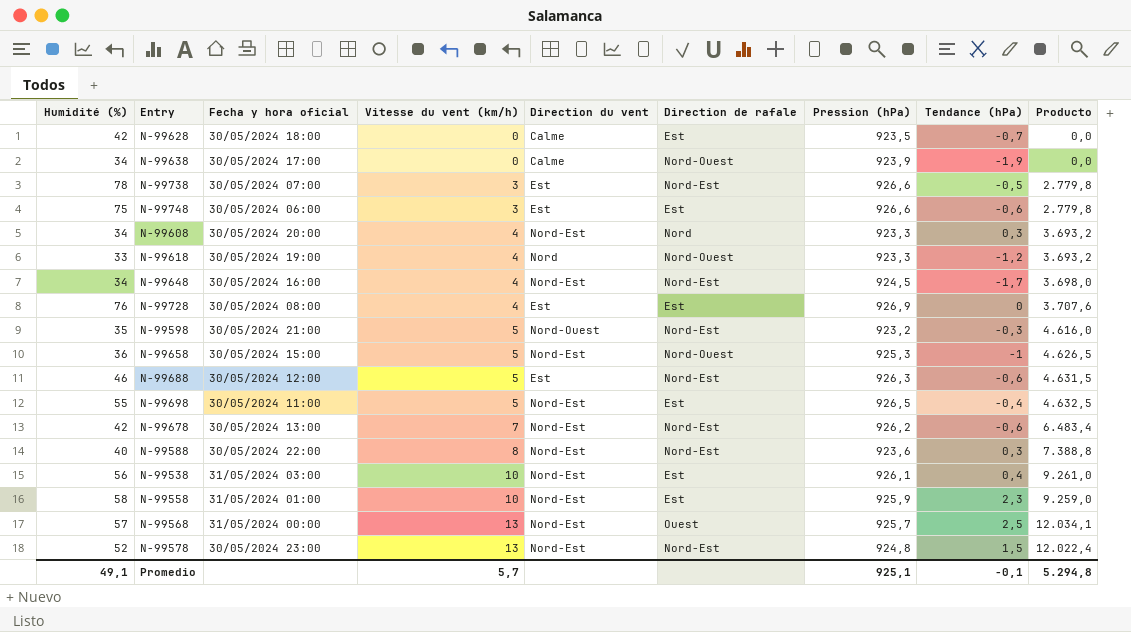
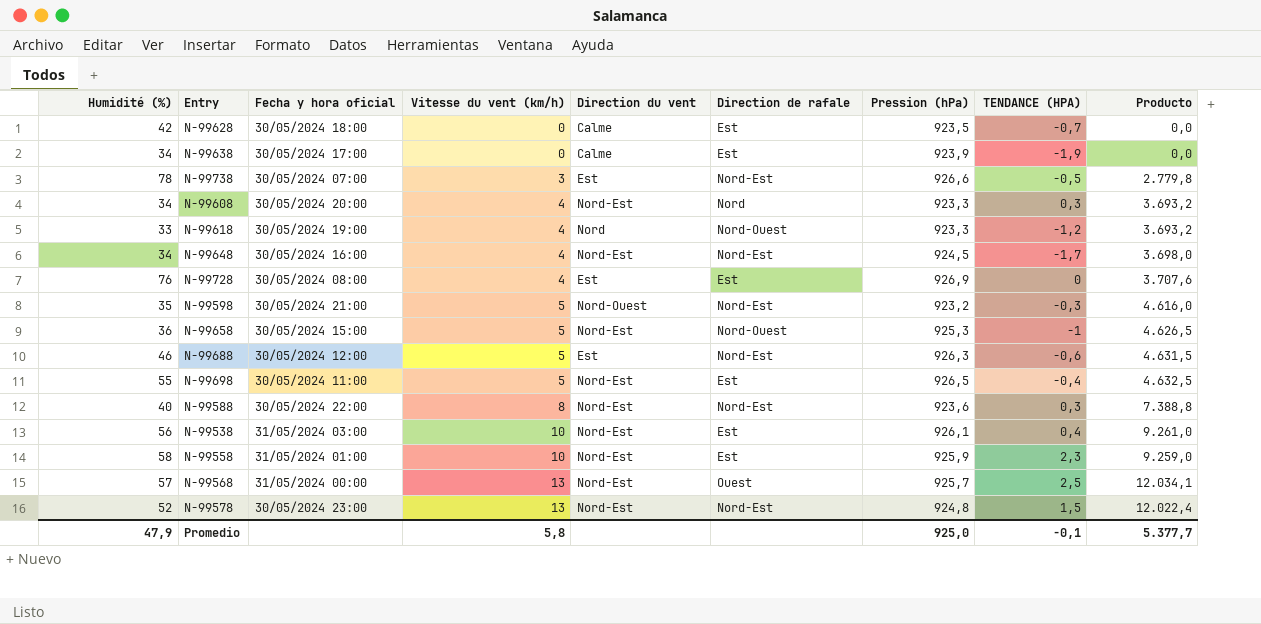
column name: Tendance (hPa) -> TENDANCE (HPA)
row N-99748: 75 | 30/05/2024 06:00 | 3 | Est | Est | 926,6 | -0,6 | 2.779,8 -> none
row N-99678: 42 | 30/05/2024 13:00 | 7 | Nord-Est | Nord-Est | 926,2 | -0,6 | 6.483,4 -> none
N-99638 | Direction de rafale: Nord-Ouest -> Est
Promedio | Humidité (%): 49,1 -> 47,9
Promedio | Vitesse du vent (km/h): 5,7 -> 5,8
Promedio | Pression (hPa): 925,1 -> 925,0
Promedio | Producto: 5.294,8 -> 5.377,7

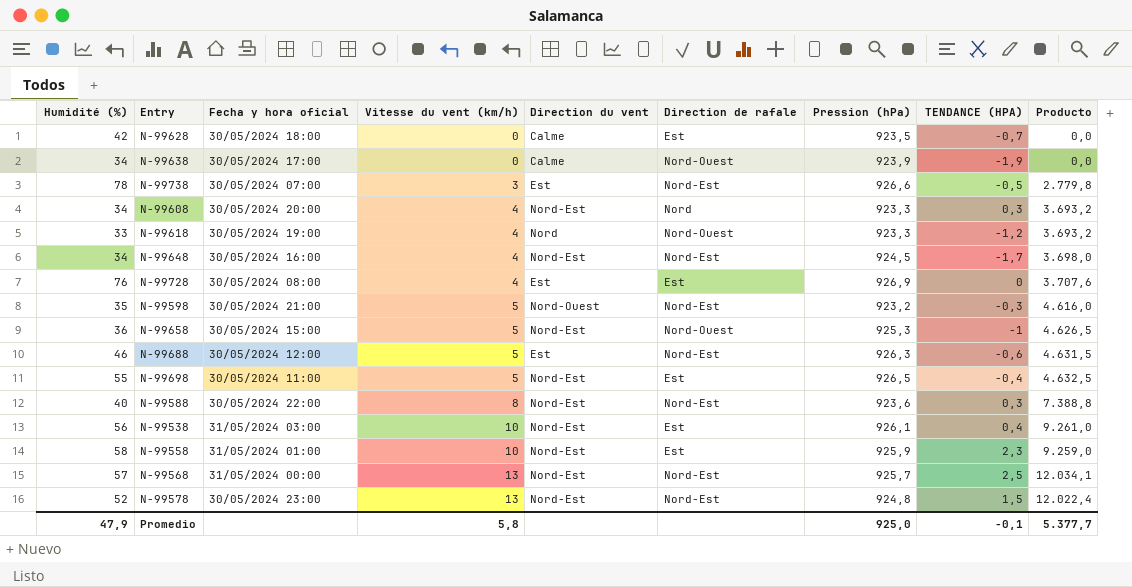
N-99638 | Direction de rafale: Est -> Nord-Ouest
N-99568 | Direction de rafale: Ouest -> Nord-Est

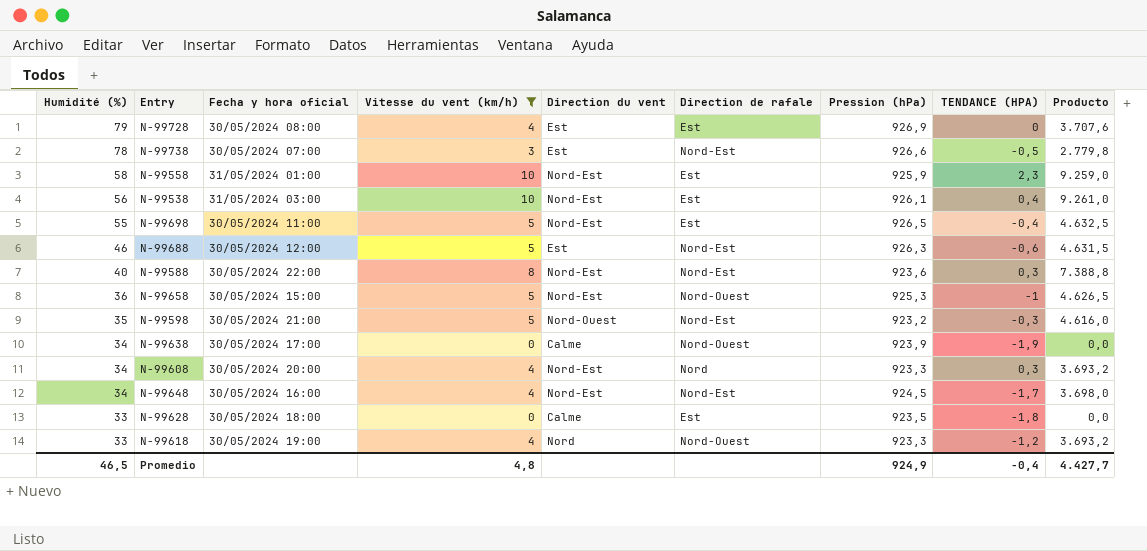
filter: none -> Vitesse du vent (km/h) != 13
row order: Vitesse du vent (km/h) ascending -> Humidité (%) descending
N-99728 | Humidité (%): 76 -> 79
N-99628 | Humidité (%): 42 -> 33
N-99628 | TENDANCE (HPA): -0,7 -> -1,8
Promedio | Humidité (%): 47,9 -> 46,5
Promedio | Vitesse du vent (km/h): 5,8 -> 4,8
Promedio | Pression (hPa): 925,0 -> 924,9
Promedio | TENDANCE (HPA): -0,1 -> -0,4
Promedio | Producto: 5.377,7 -> 4.427,7

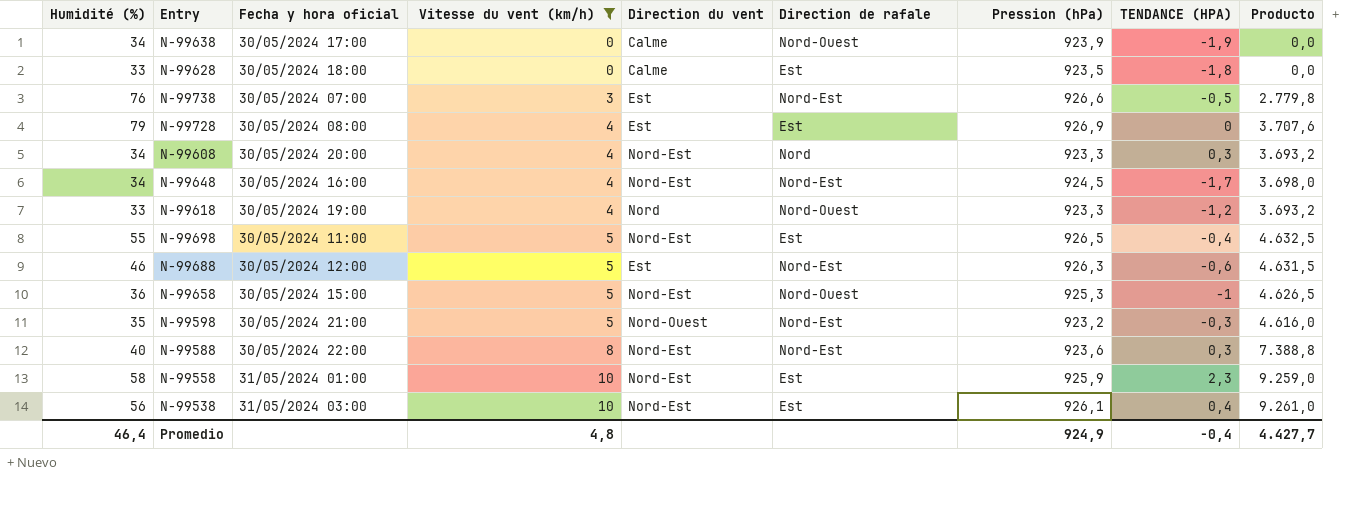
row order: Humidité (%) descending -> Vitesse du vent (km/h) ascending
N-99738 | Humidité (%): 78 -> 76
Promedio | Humidité (%): 46,5 -> 46,4

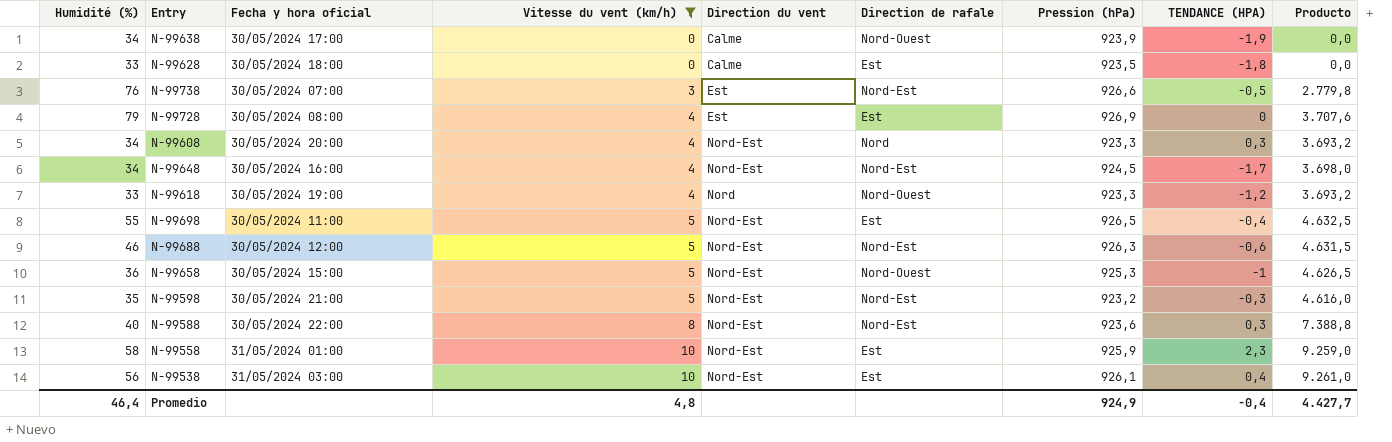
N-99688 | Direction du vent: Est -> Nord-Est
N-99598 | Direction du vent: Nord-Ouest -> Nord-Est

